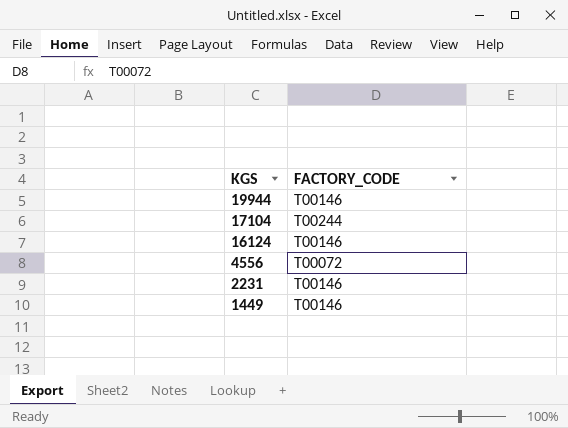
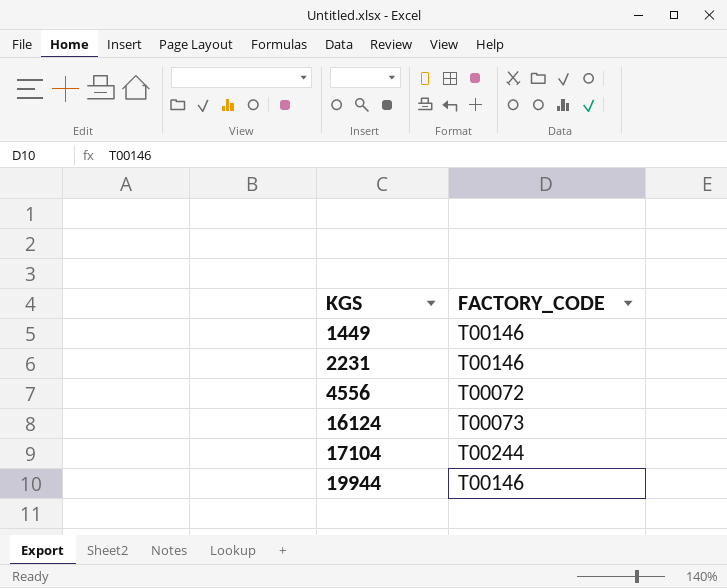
row order: KGS descending -> KGS ascending
16124 | FACTORY_CODE: T00146 -> T00073

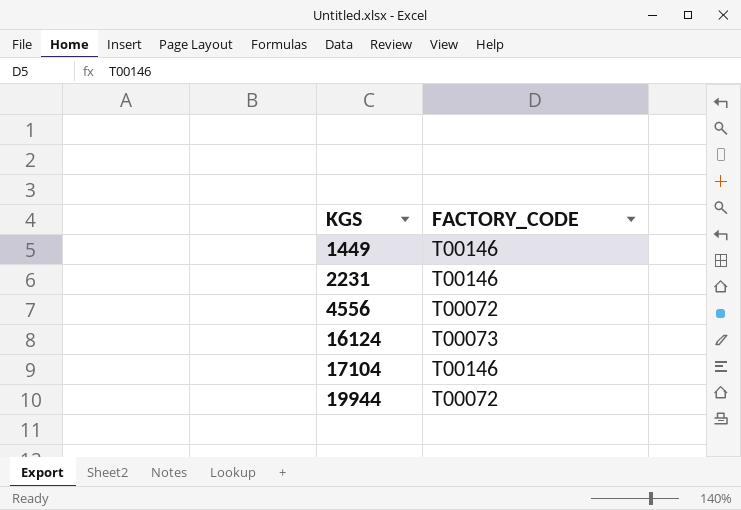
17104 | FACTORY_CODE: T00244 -> T00146
19944 | FACTORY_CODE: T00146 -> T00072

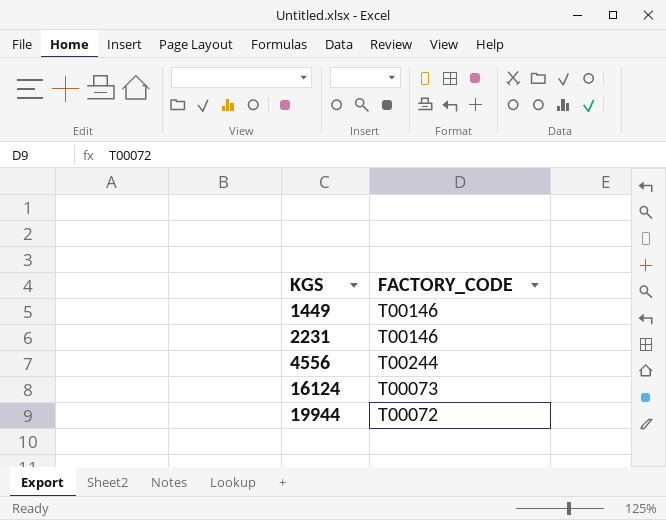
row 17104: T00146 -> none
4556 | FACTORY_CODE: T00072 -> T00244

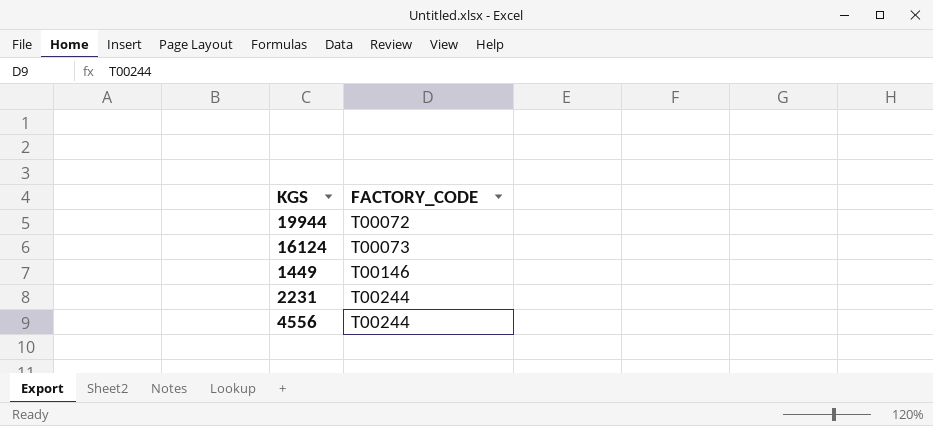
row order: KGS ascending -> FACTORY_CODE ascending
2231 | FACTORY_CODE: T00146 -> T00244

